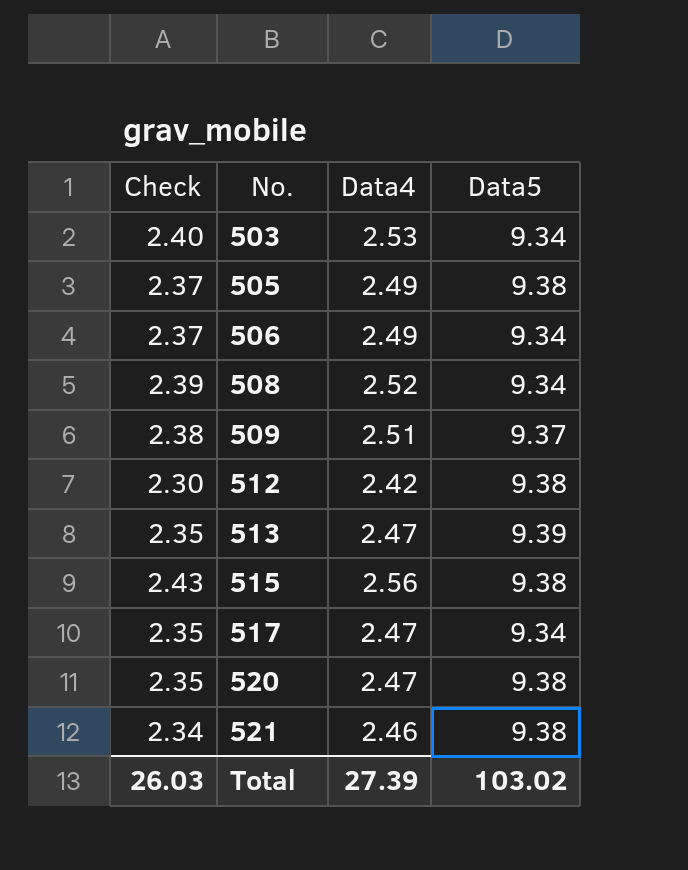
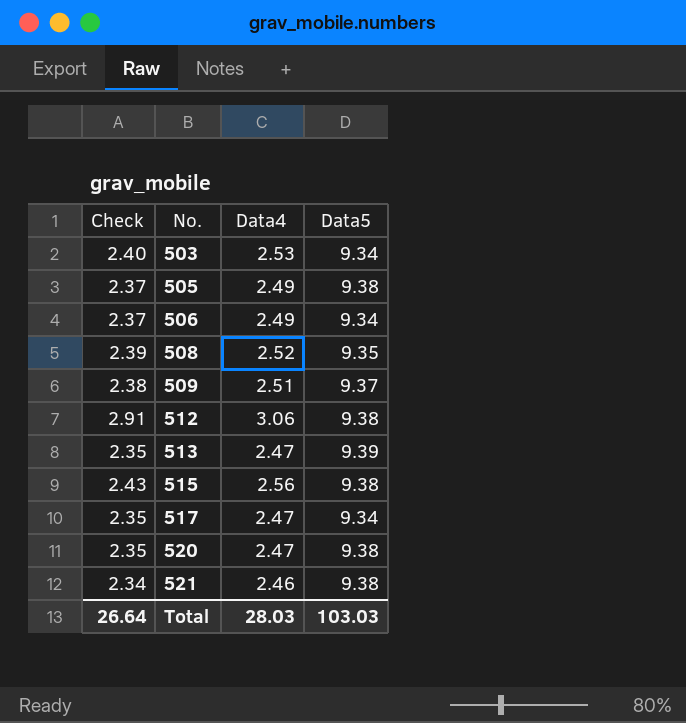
508 | Data5: 9.34 -> 9.35
512 | Check: 2.30 -> 2.91
512 | Data4: 2.42 -> 3.06
Total | Check: 26.03 -> 26.64
Total | Data4: 27.39 -> 28.03
Total | Data5: 103.02 -> 103.03

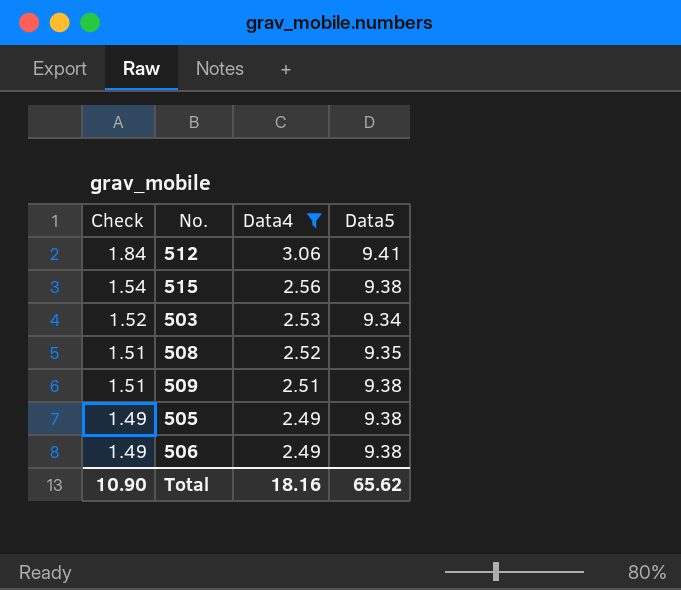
filter: none -> Data4 >= 2.49
row order: No. ascending -> Check descending
column Check | formula: [Data4] * 0.95 -> [Data4] * 0.6
512 | Data5: 9.38 -> 9.41
509 | Data5: 9.37 -> 9.38
506 | Data5: 9.34 -> 9.38
Total | Check: 26.64 -> 10.90
Total | Data4: 28.03 -> 18.16
Total | Data5: 103.03 -> 65.62

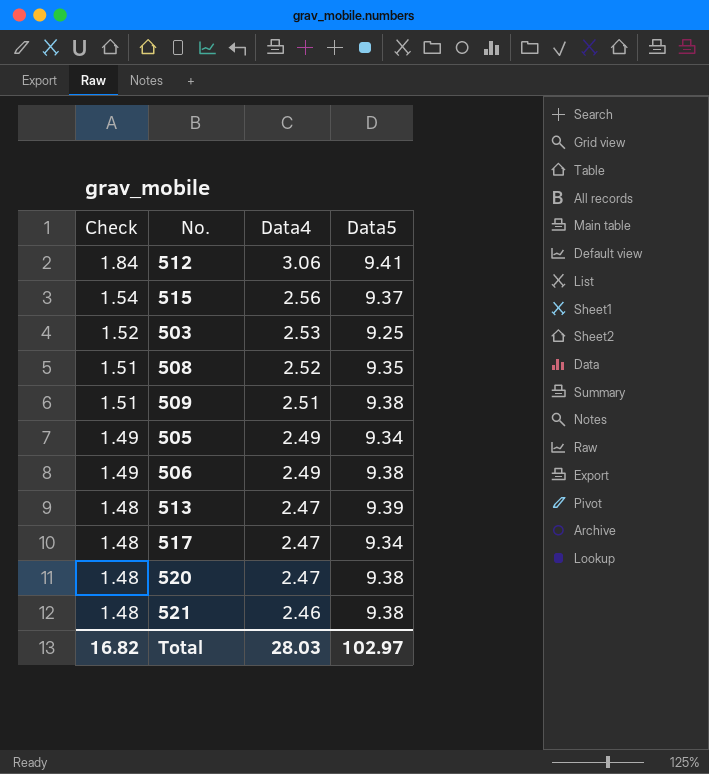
filter: Data4 >= 2.49 -> none
515 | Data5: 9.38 -> 9.37
503 | Data5: 9.34 -> 9.25
505 | Data5: 9.38 -> 9.34
Total | Check: 10.90 -> 16.82
Total | Data4: 18.16 -> 28.03
Total | Data5: 65.62 -> 102.97

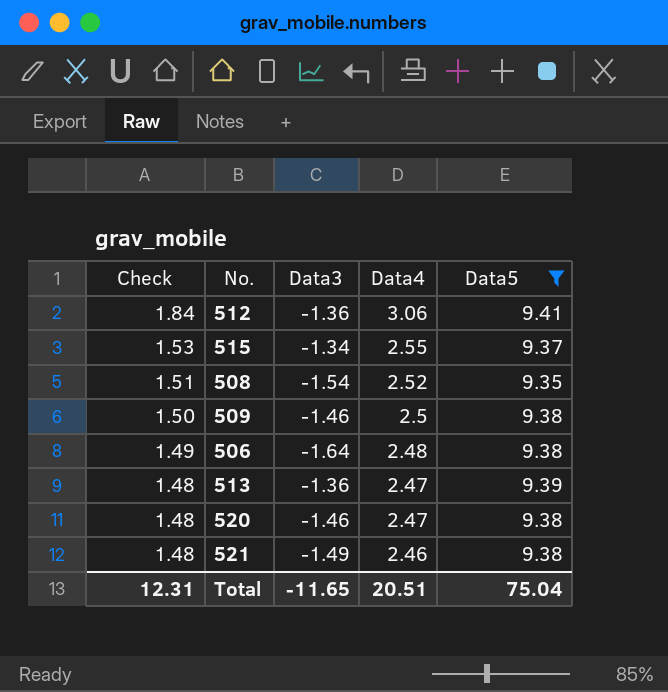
filter: none -> Data5 >= 9.35
column Data3 | position: none -> 3
515 | Check: 1.54 -> 1.53
515 | Data4: 2.56 -> 2.55
509 | Check: 1.51 -> 1.50
509 | Data4: 2.51 -> 2.5
506 | Data4: 2.49 -> 2.48
Total | Check: 16.82 -> 12.31
Total | Data4: 28.03 -> 20.51
Total | Data5: 102.97 -> 75.04

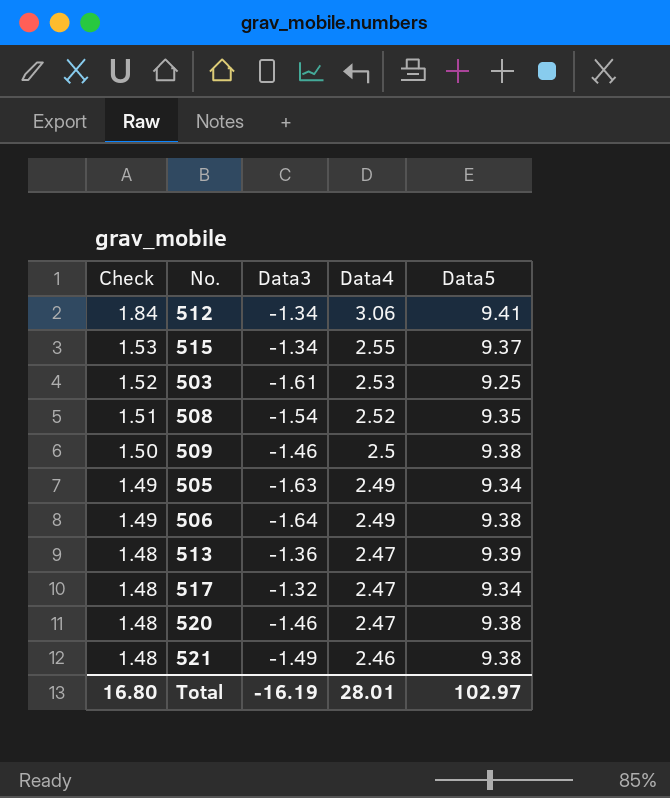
filter: Data5 >= 9.35 -> none
512 | Data3: -1.36 -> -1.34
506 | Data4: 2.48 -> 2.49
Total | Check: 12.31 -> 16.80
Total | Data3: -11.65 -> -16.19
Total | Data4: 20.51 -> 28.01
Total | Data5: 75.04 -> 102.97

